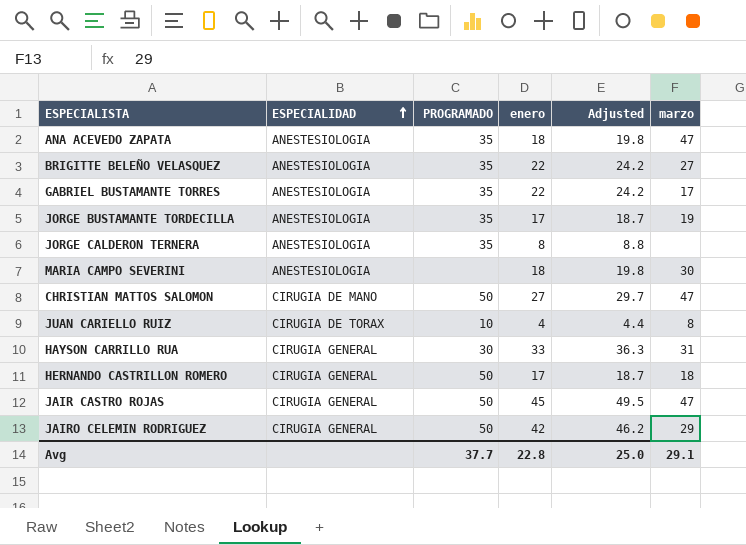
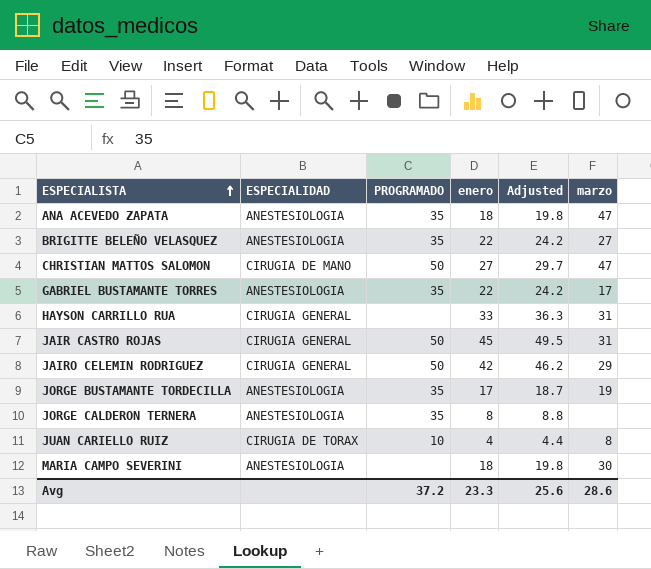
row order: ESPECIALIDAD ascending -> ESPECIALISTA ascending
row HERNANDO CASTRILLON ROMERO: CIRUGIA GENERAL | 50 | 17 | 18.7 | 18 -> none
HAYSON CARRILLO RUA | PROGRAMADO: 30 -> none
JAIR CASTRO ROJAS | marzo: 47 -> 31
Avg | PROGRAMADO: 37.7 -> 37.2
Avg | enero: 22.8 -> 23.3
Avg | Adjusted: 25.0 -> 25.6
Avg | marzo: 29.1 -> 28.6

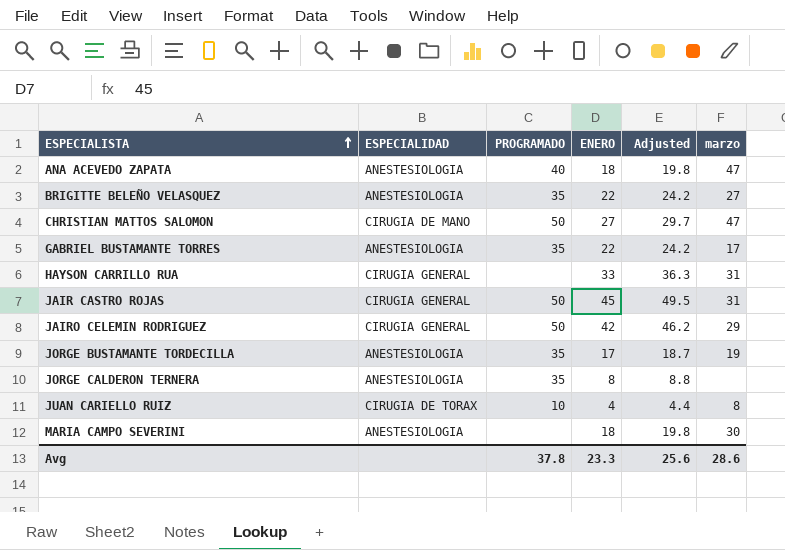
column name: enero -> ENERO
ANA ACEVEDO ZAPATA | PROGRAMADO: 35 -> 40
Avg | PROGRAMADO: 37.2 -> 37.8

